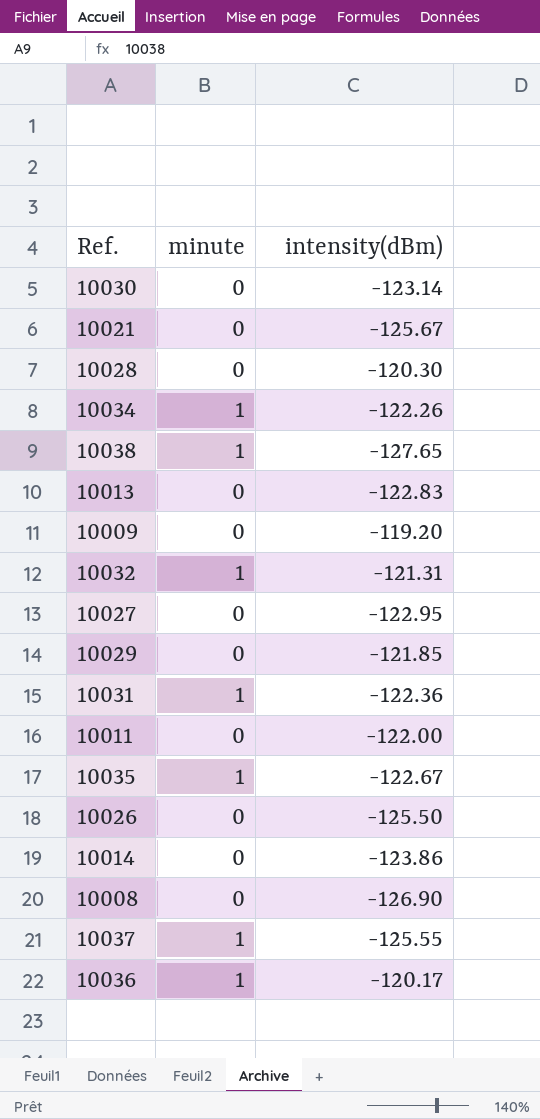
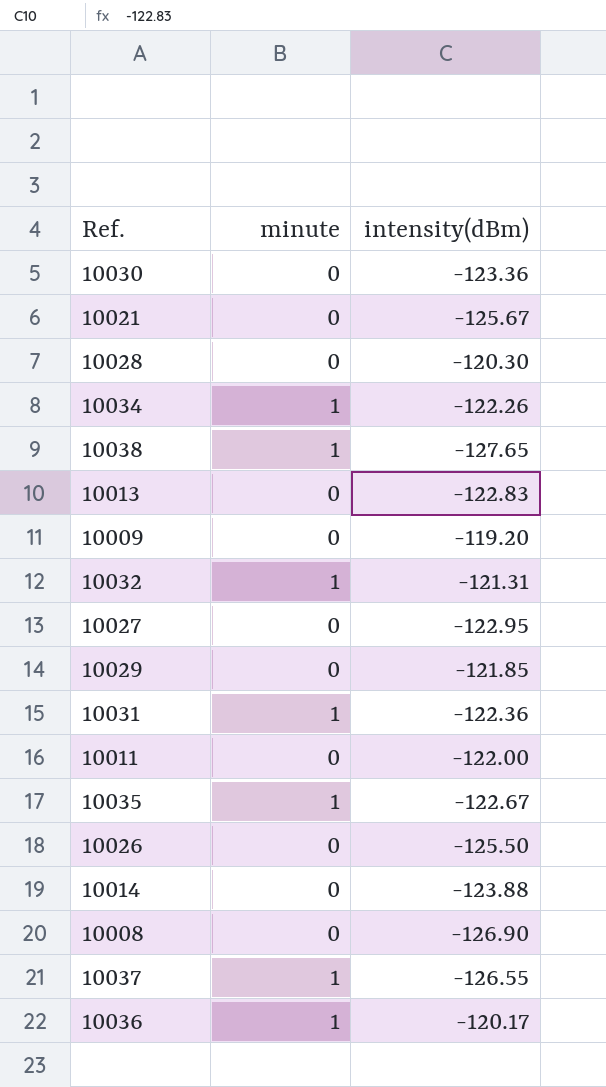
10030 | intensity(dBm): -123.14 -> -123.36
10014 | intensity(dBm): -123.86 -> -123.88
10037 | intensity(dBm): -125.55 -> -126.55

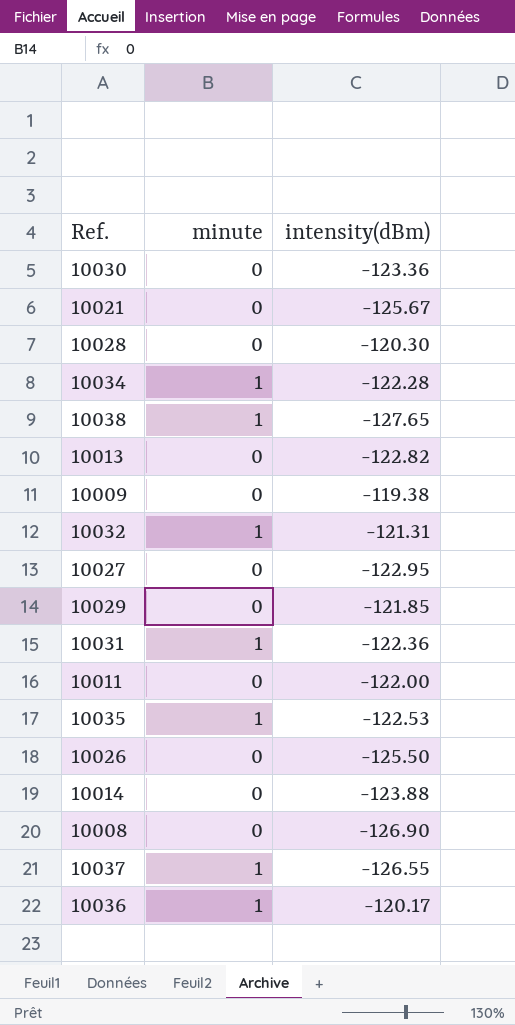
10034 | intensity(dBm): -122.26 -> -122.28
10013 | intensity(dBm): -122.83 -> -122.82
10009 | intensity(dBm): -119.20 -> -119.38
10035 | intensity(dBm): -122.67 -> -122.53

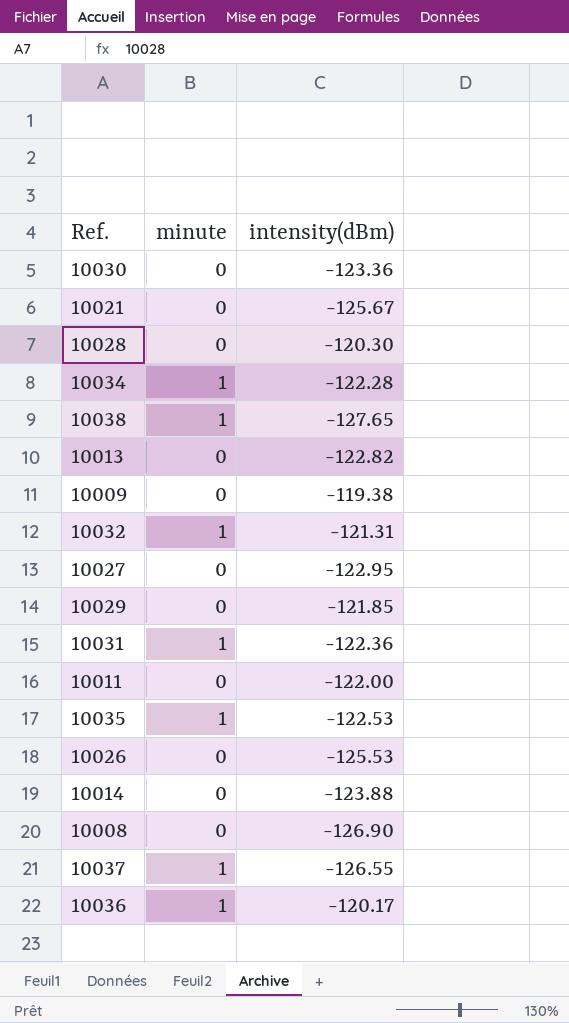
10026 | intensity(dBm): -125.50 -> -125.53

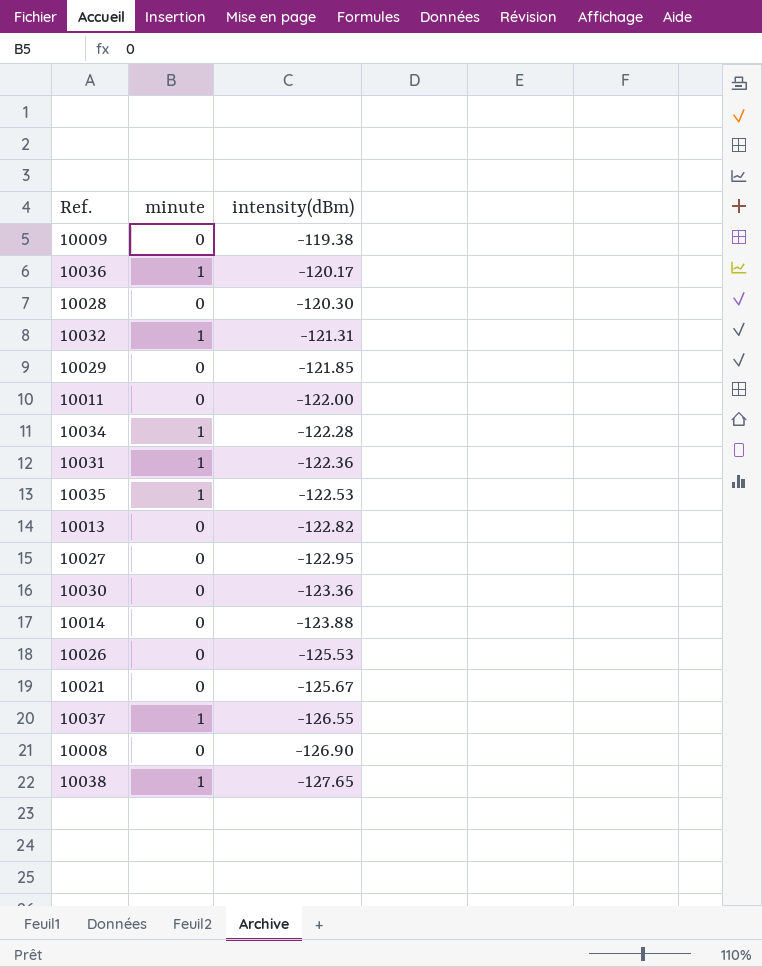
row order: none -> intensity(dBm) descending

